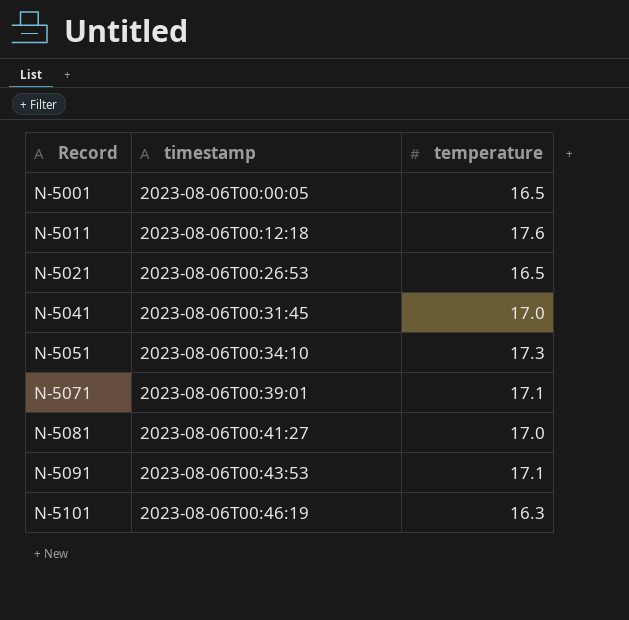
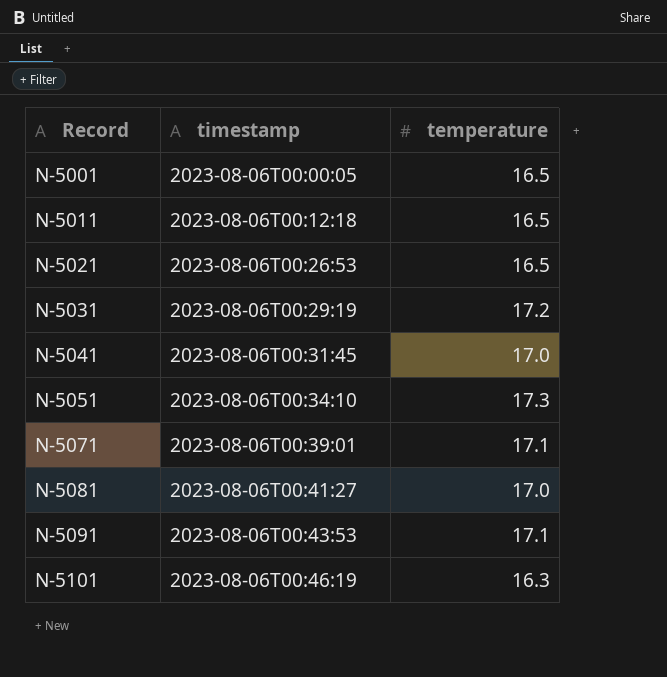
N-5011 | temperature: 17.6 -> 16.5
row N-5031: none -> 2023-08-06T00:29:19 | 17.2

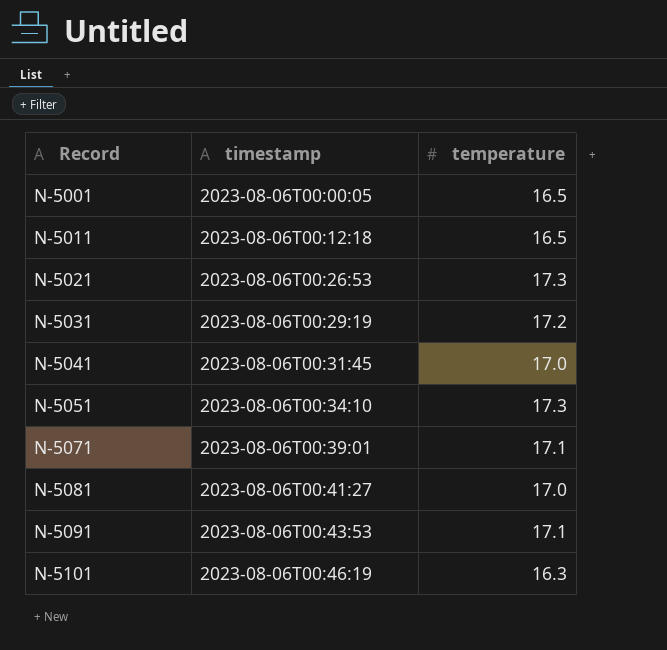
N-5021 | temperature: 16.5 -> 17.3

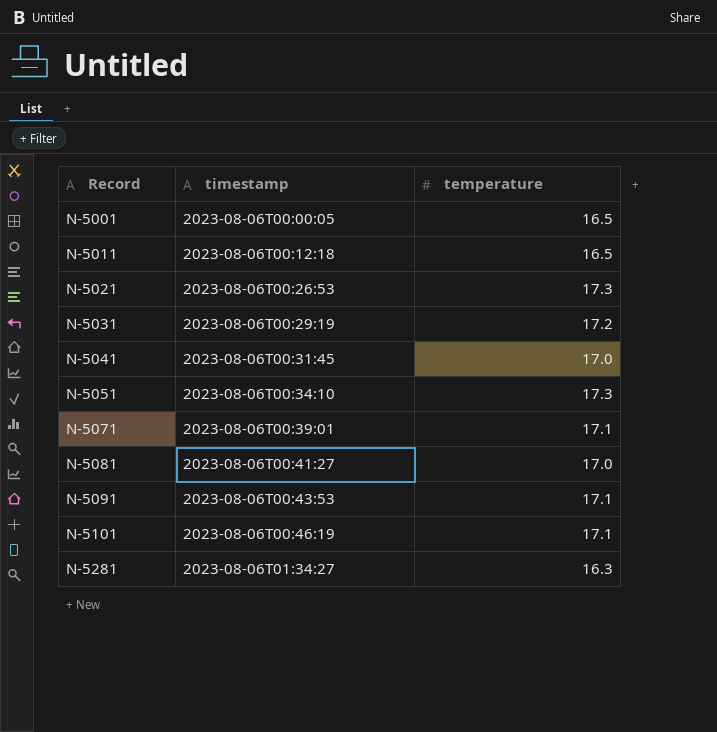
N-5101 | temperature: 16.3 -> 17.1
row N-5281: none -> 2023-08-06T01:34:27 | 16.3

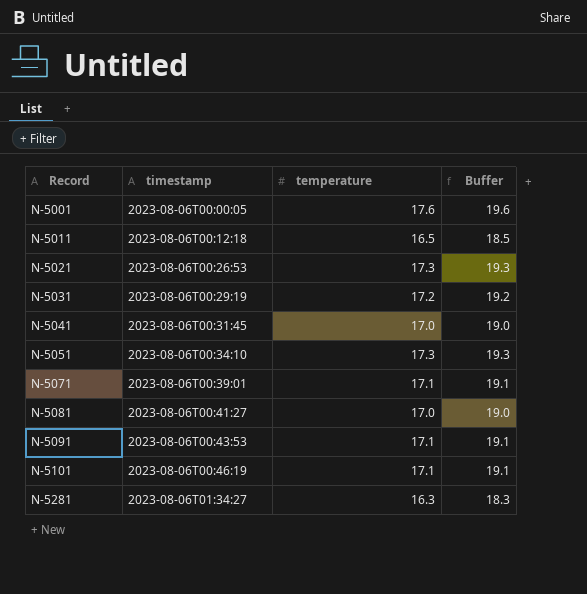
column Buffer | formula: none -> [temperature] + 2
N-5001 | temperature: 16.5 -> 17.6

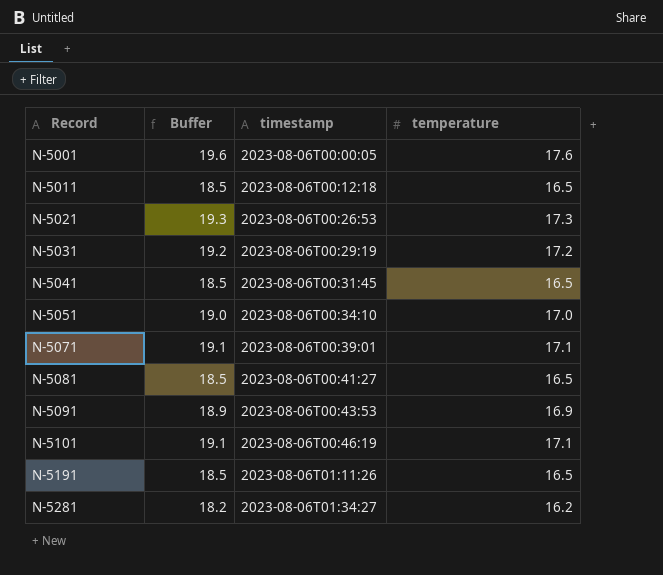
column Buffer | position: 4 -> 2
N-5041 | Buffer: 19.0 -> 18.5
N-5041 | temperature: 17.0 -> 16.5
N-5051 | Buffer: 19.3 -> 19.0
N-5051 | temperature: 17.3 -> 17.0
N-5081 | Buffer: 19.0 -> 18.5
N-5081 | temperature: 17.0 -> 16.5
N-5091 | Buffer: 19.1 -> 18.9
N-5091 | temperature: 17.1 -> 16.9
row N-5191: none -> 18.5 | 2023-08-06T01:11:26 | 16.5
N-5281 | Buffer: 18.3 -> 18.2
N-5281 | temperature: 16.3 -> 16.2

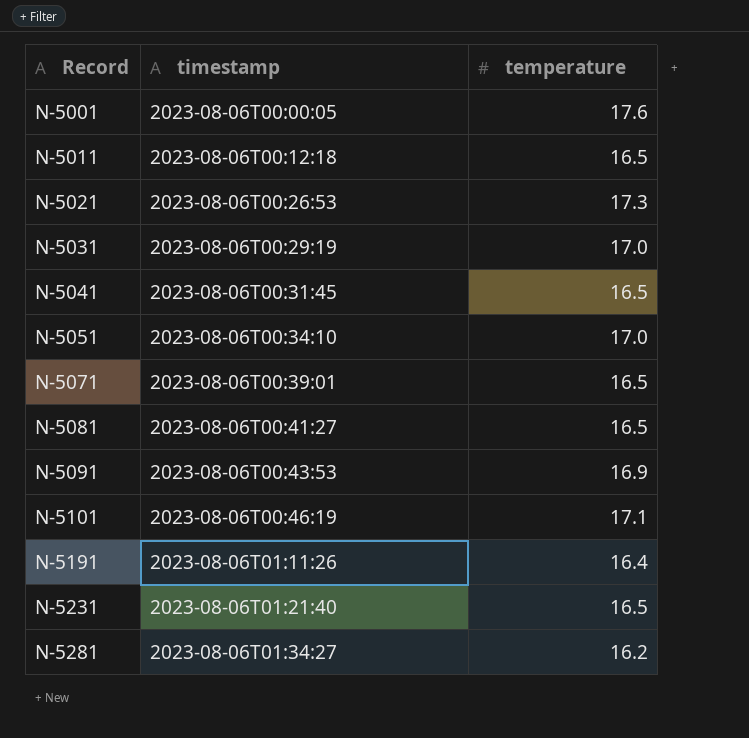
column Buffer | formula: [temperature] + 2 -> none
N-5031 | temperature: 17.2 -> 17.0
N-5071 | temperature: 17.1 -> 16.5
N-5191 | temperature: 16.5 -> 16.4
row N-5231: none -> 2023-08-06T01:21:40 | 16.5

